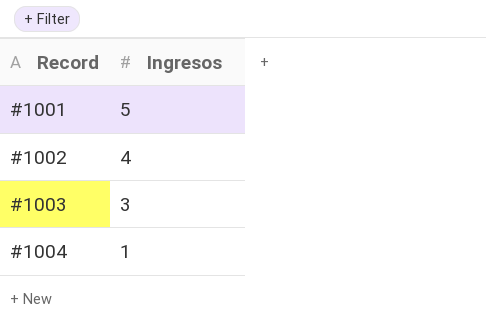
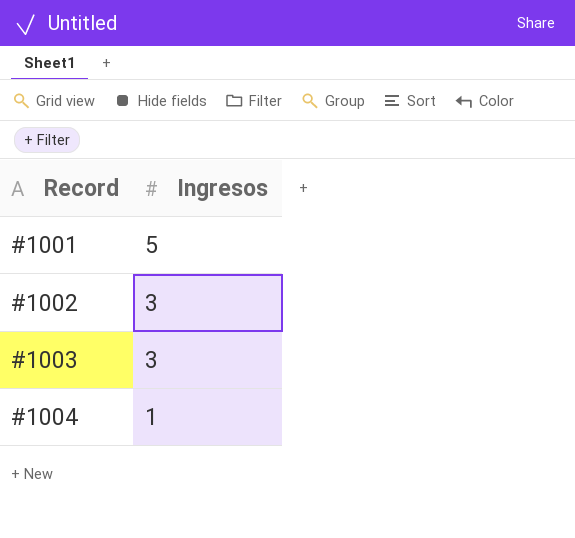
#1002 | Ingresos: 4 -> 3

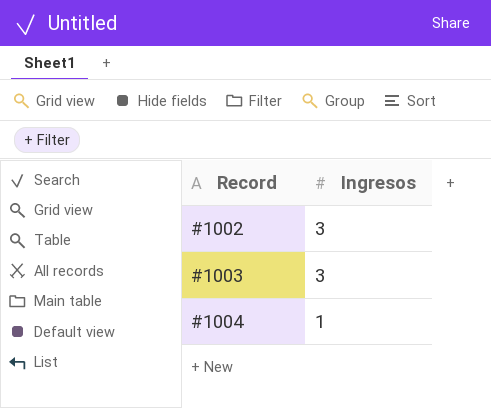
row #1001: 5 -> none

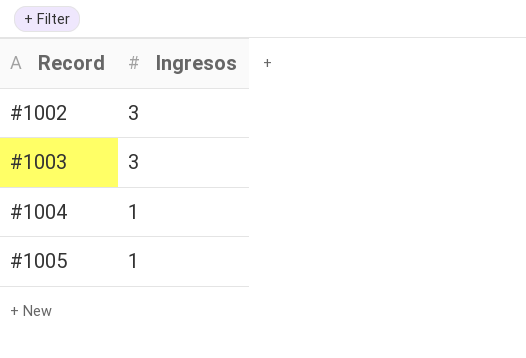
row #1005: none -> 1

